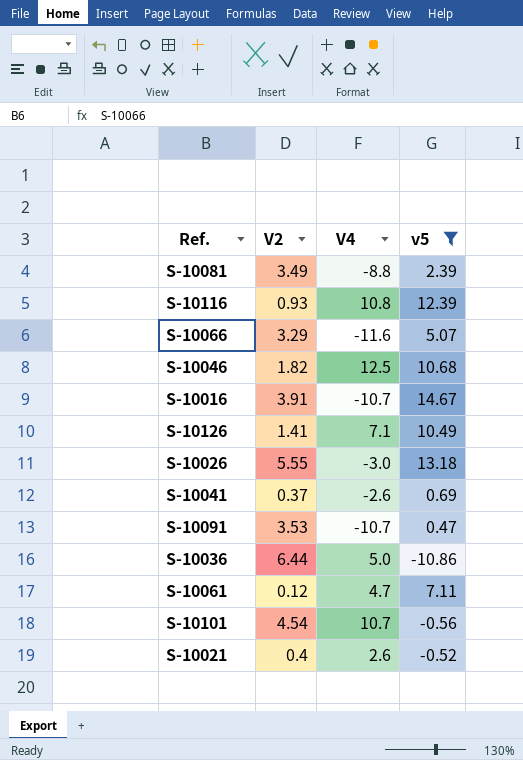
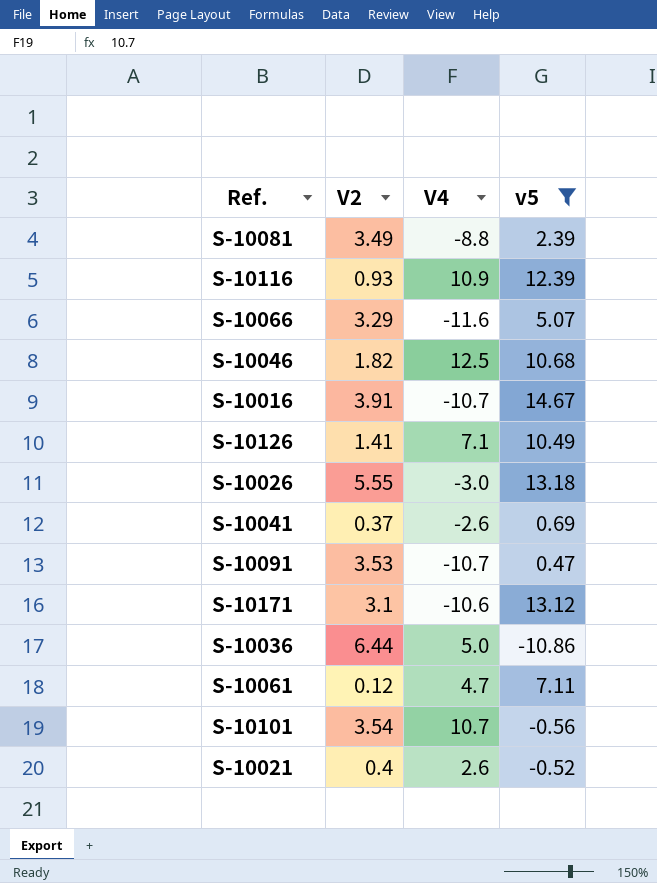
S-10116 | V4: 10.8 -> 10.9
row S-10171: none -> 3.1 | -10.6 | 13.12
S-10101 | V2: 4.54 -> 3.54

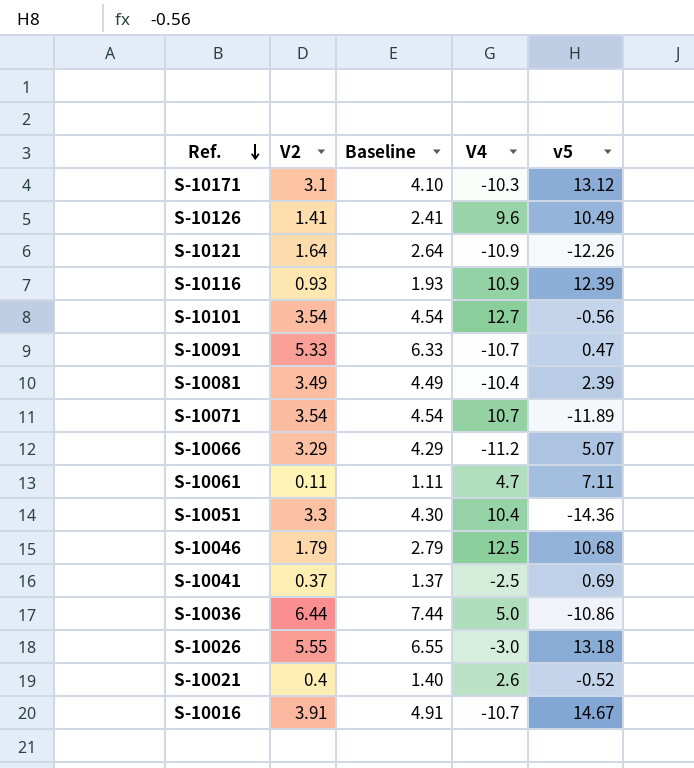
filter: v5 >= -10.86 -> none
row order: none -> Ref. descending
column Baseline | formula: none -> [V2] + 1
S-10171 | V4: -10.6 -> -10.3
S-10126 | V4: 7.1 -> 9.6
S-10101 | V4: 10.7 -> 12.7
S-10091 | V2: 3.53 -> 5.33
S-10081 | V4: -8.8 -> -10.4
S-10066 | V4: -11.6 -> -11.2
S-10061 | V2: 0.12 -> 0.11
S-10046 | V2: 1.82 -> 1.79
S-10041 | V4: -2.6 -> -2.5

